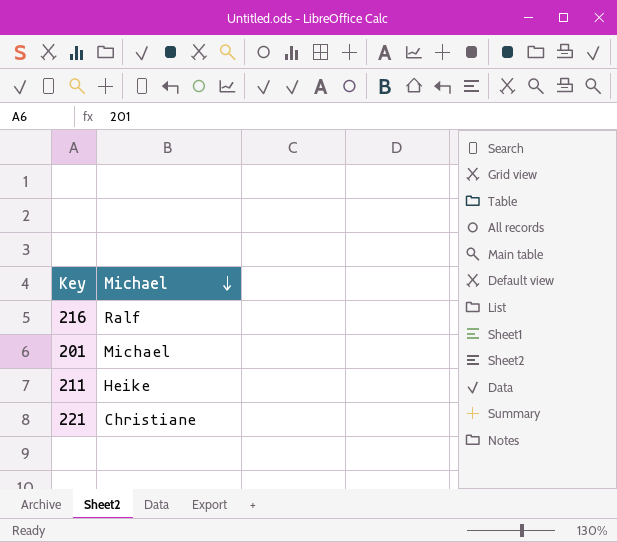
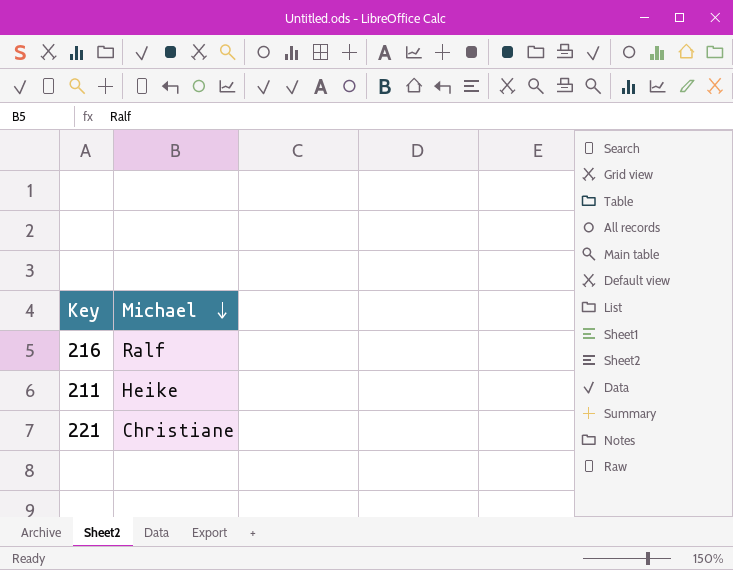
row 201: Michael -> none

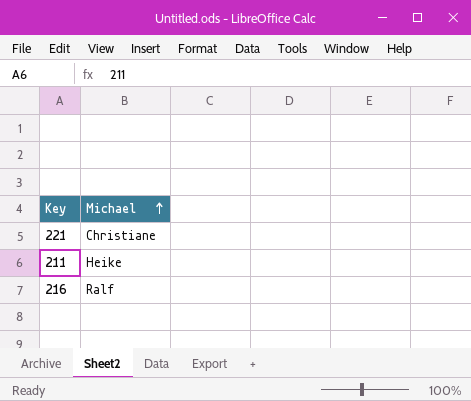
row order: Michael descending -> Michael ascending

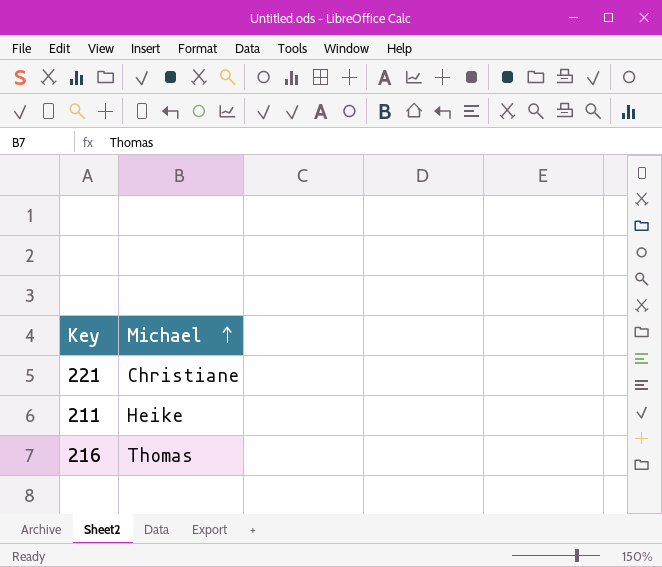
216 | Michael: Ralf -> Thomas

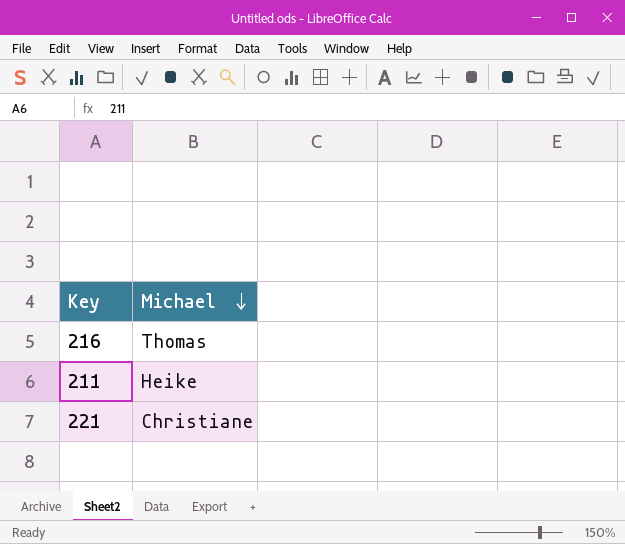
row order: Michael ascending -> Michael descending

